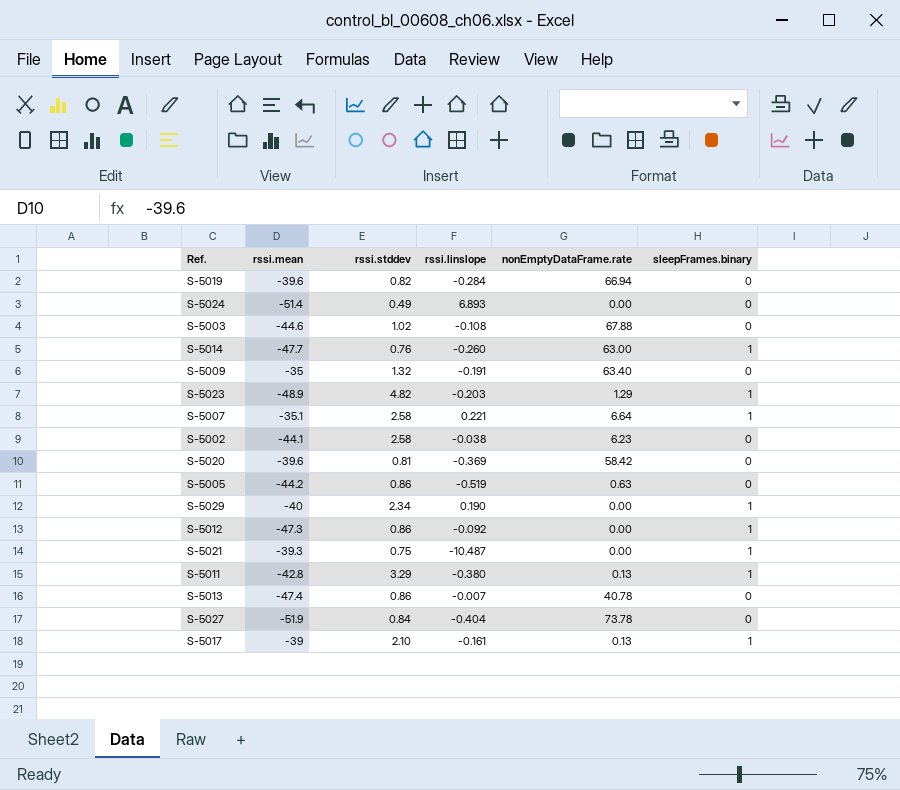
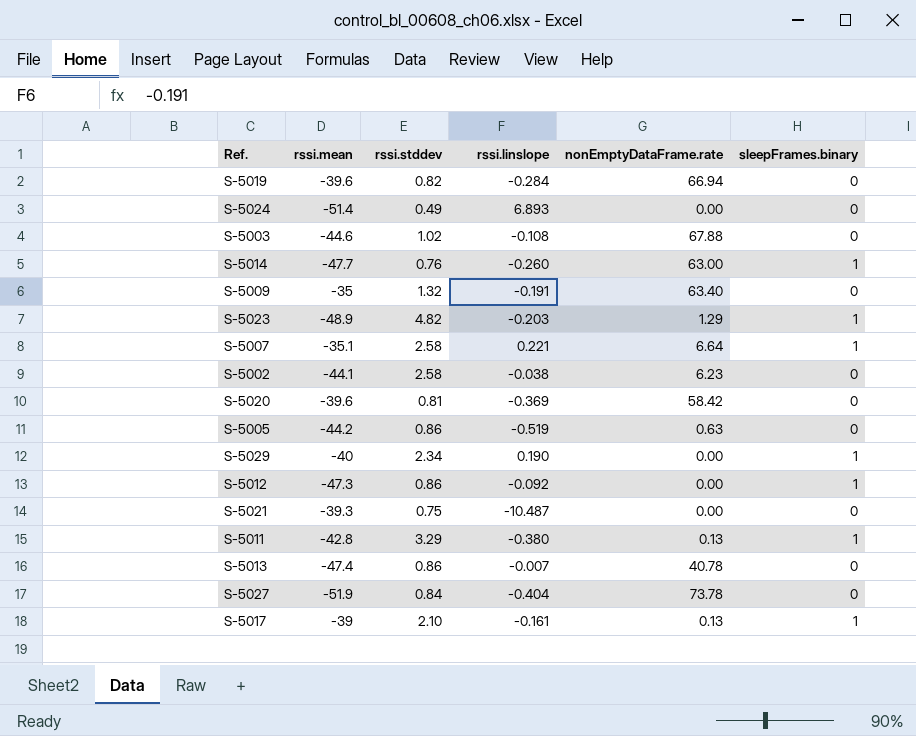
S-5021 | sleepFrames.binary: 1 -> 0

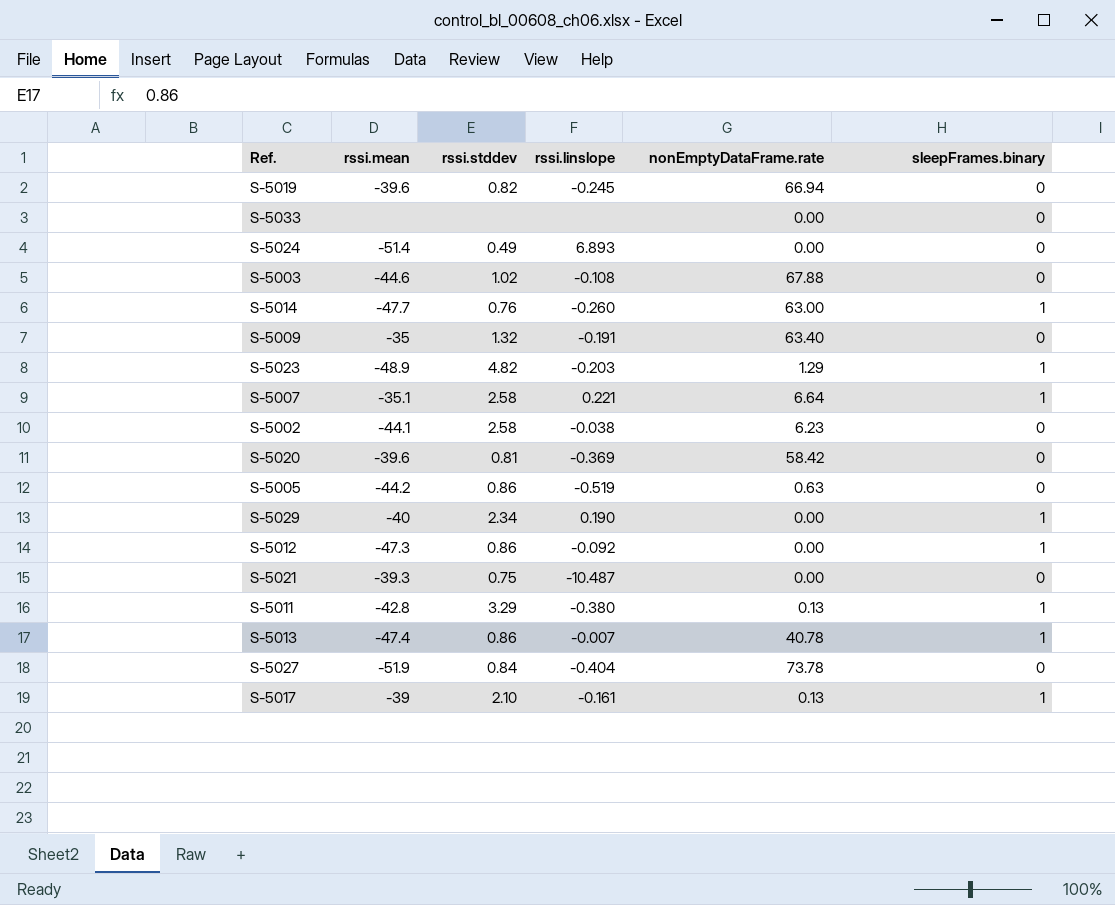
S-5019 | rssi.linslope: -0.284 -> -0.245
row S-5033: none -> none | none | none | 0.00 | 0
S-5013 | sleepFrames.binary: 0 -> 1

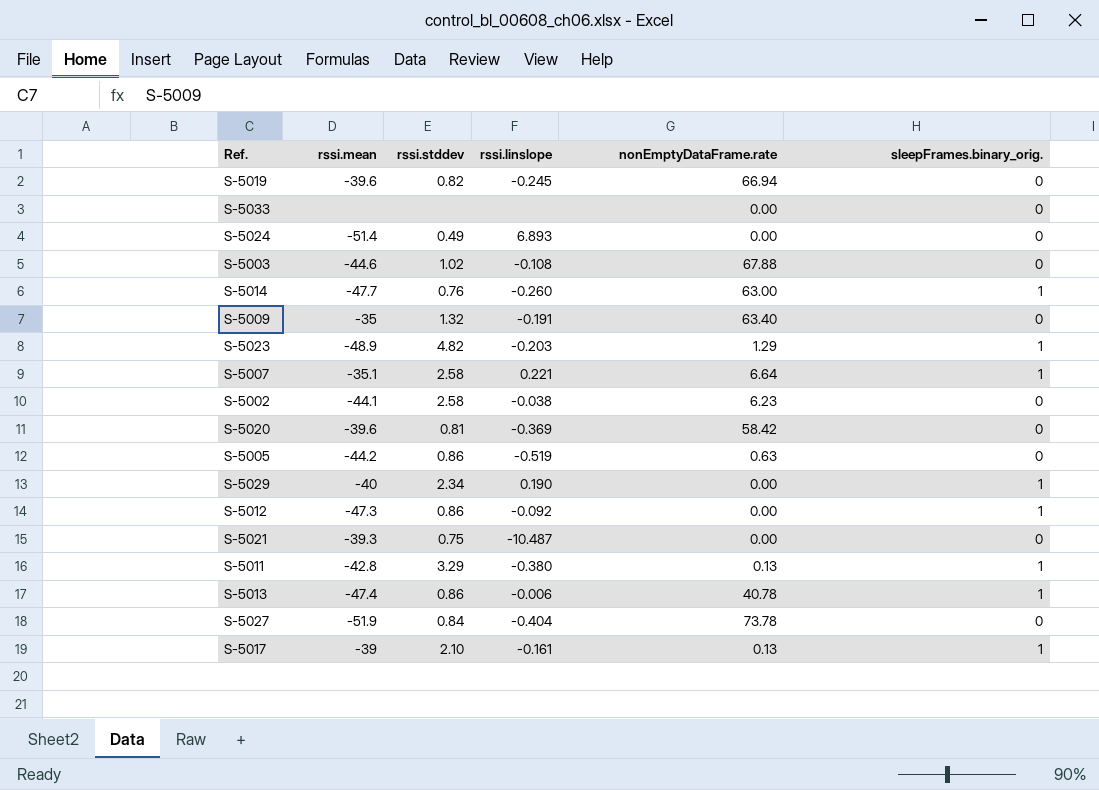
column name: sleepFrames.binary -> sleepFrames.binary_orig.
S-5013 | rssi.linslope: -0.007 -> -0.006

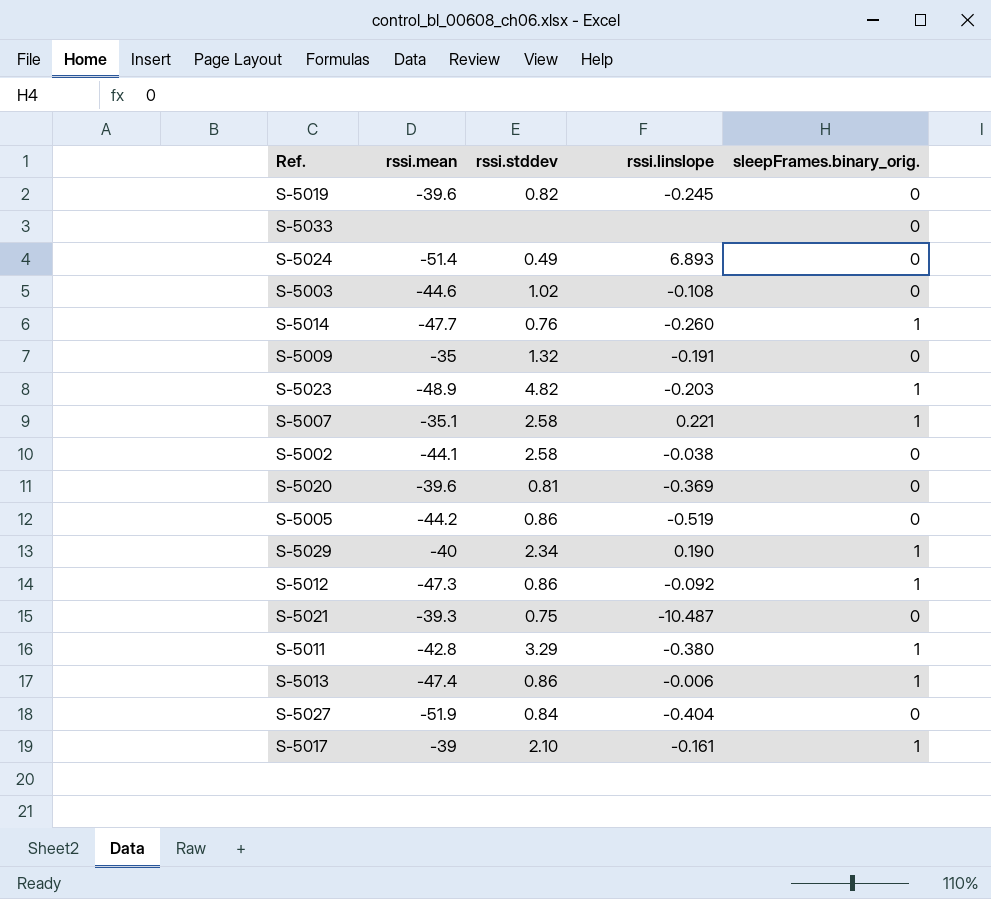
column nonEmptyDataFrame.rate | position: 5 -> none

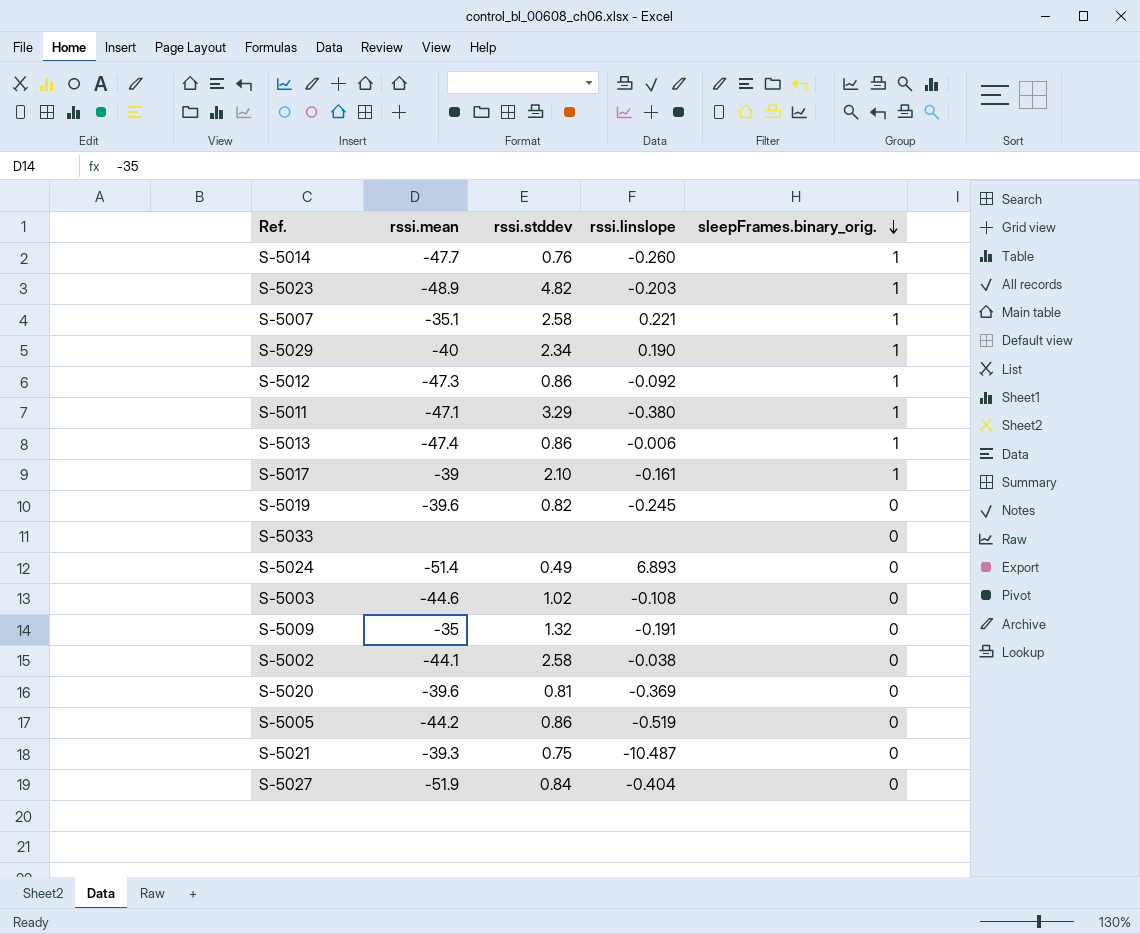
row order: none -> sleepFrames.binary_orig. descending
S-5011 | rssi.mean: -42.8 -> -47.1

